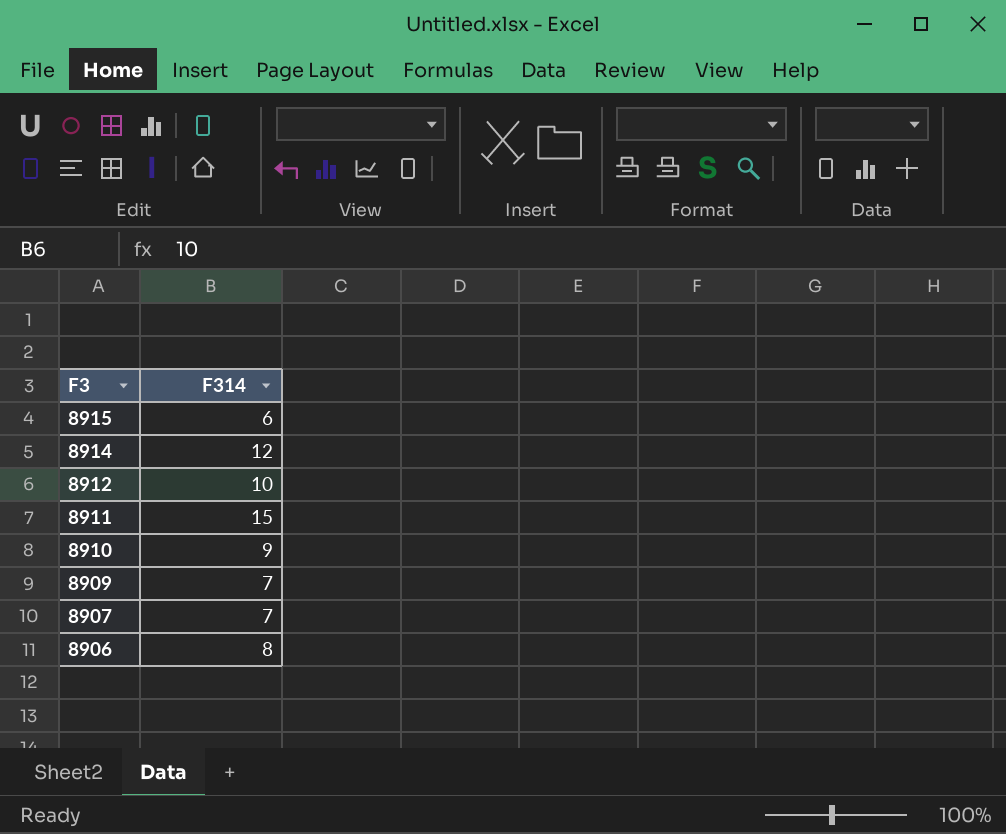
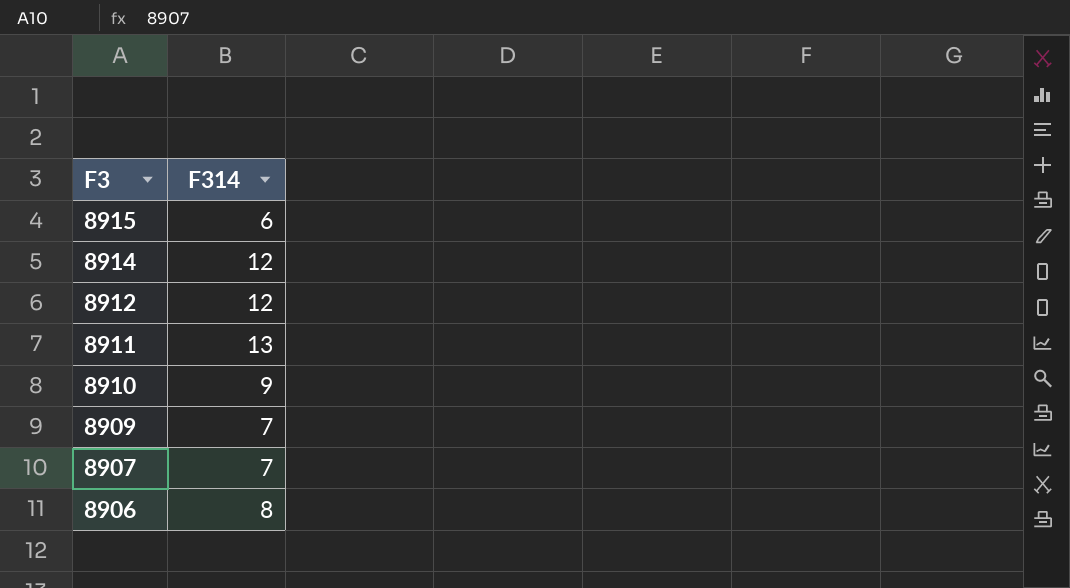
8912 | F314: 10 -> 12
8911 | F314: 15 -> 13

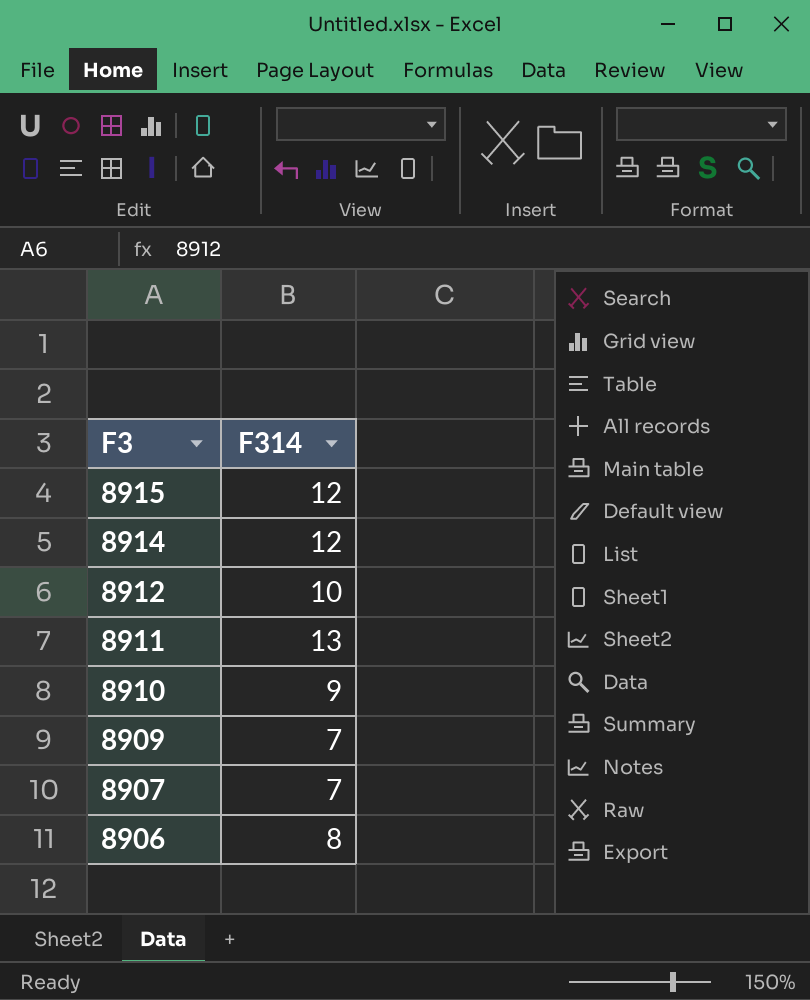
8915 | F314: 6 -> 12
8912 | F314: 12 -> 10

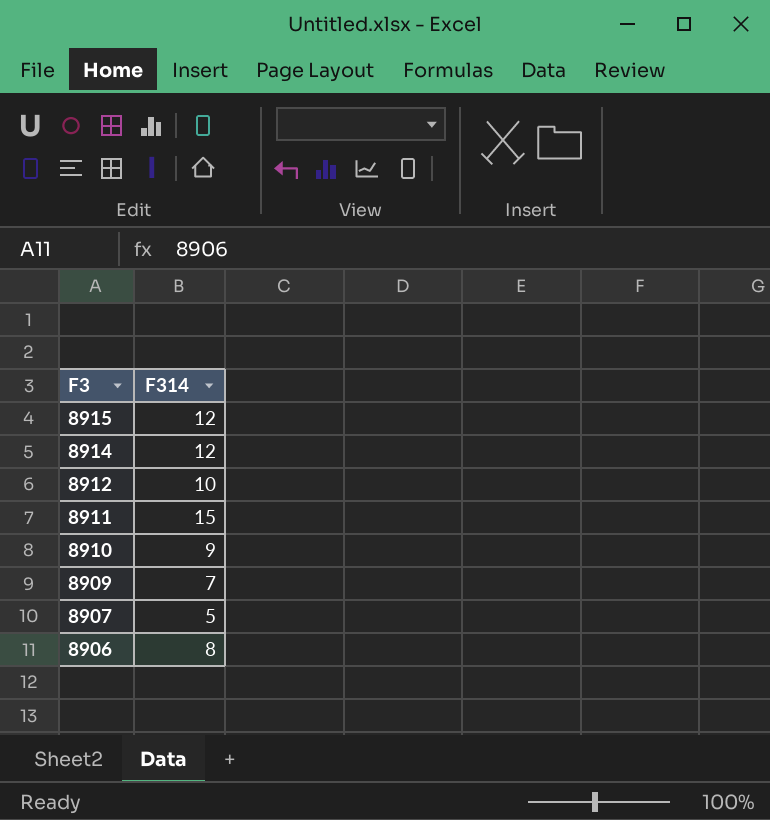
8911 | F314: 13 -> 15
8907 | F314: 7 -> 5

